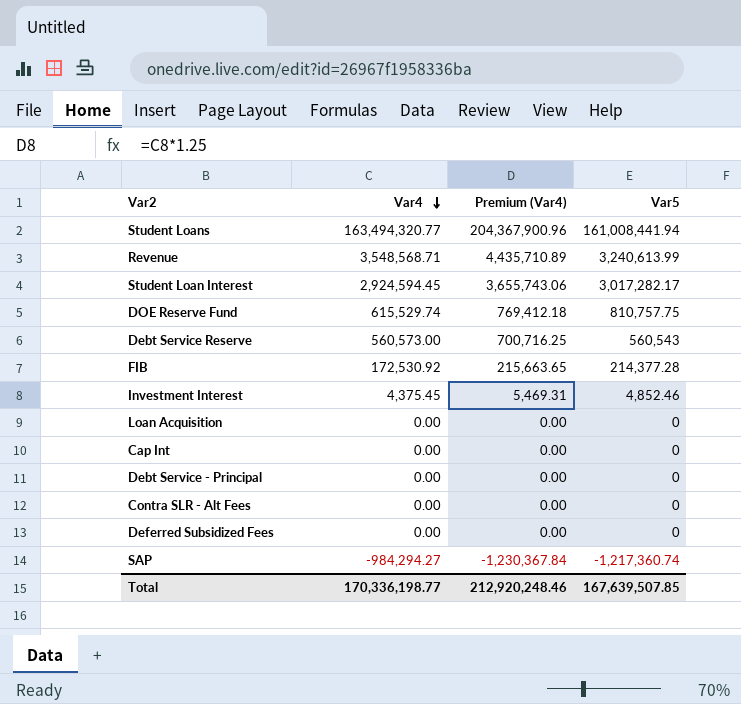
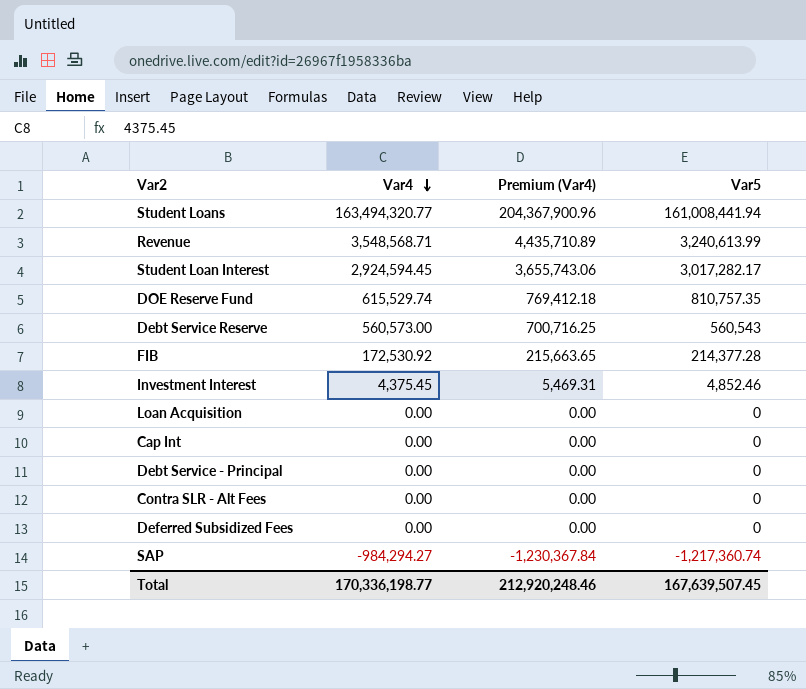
DOE Reserve Fund | Var5: 810,757.75 -> 810,757.35
Total | Var5: 167,639,507.85 -> 167,639,507.45

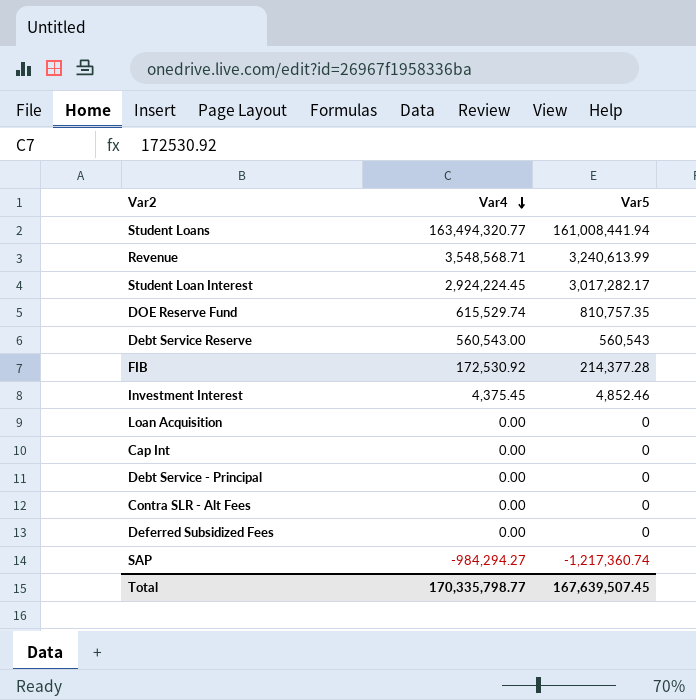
column Premium (Var4) | formula: [Var4] * 1.25 -> none
Student Loan Interest | Var4: 2,924,594.45 -> 2,924,224.45
Debt Service Reserve | Var4: 560,573.00 -> 560,543.00
Total | Var4: 170,336,198.77 -> 170,335,798.77

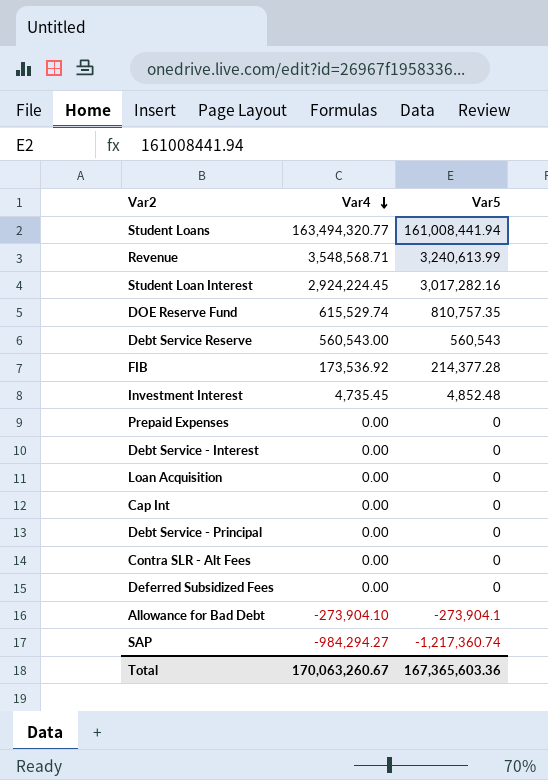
Student Loan Interest | Var5: 3,017,282.17 -> 3,017,282.16
FIB | Var4: 172,530.92 -> 173,536.92
Investment Interest | Var4: 4,375.45 -> 4,735.45
Investment Interest | Var5: 4,852.46 -> 4,852.48
row Prepaid Expenses: none -> 0.00 | 0
row Debt Service - Interest: none -> 0.00 | 0
row Allowance for Bad Debt: none -> -273,904.10 | -273,904.1
Total | Var4: 170,335,798.77 -> 170,063,260.67
Total | Var5: 167,639,507.45 -> 167,365,603.36

